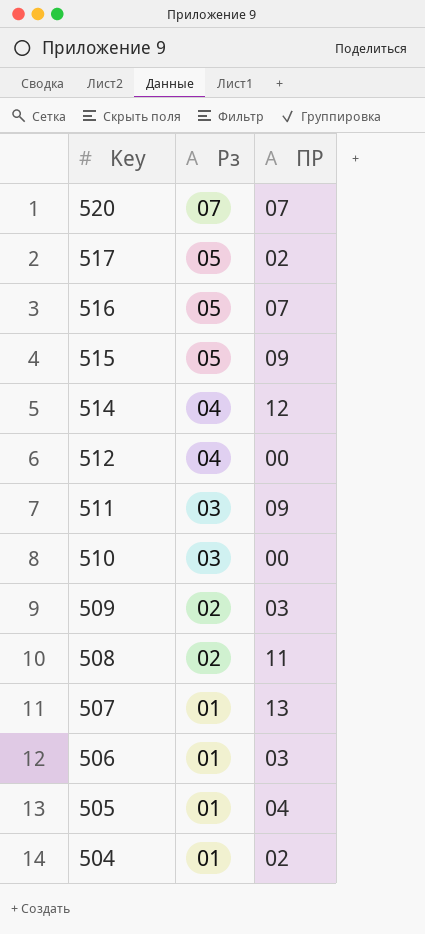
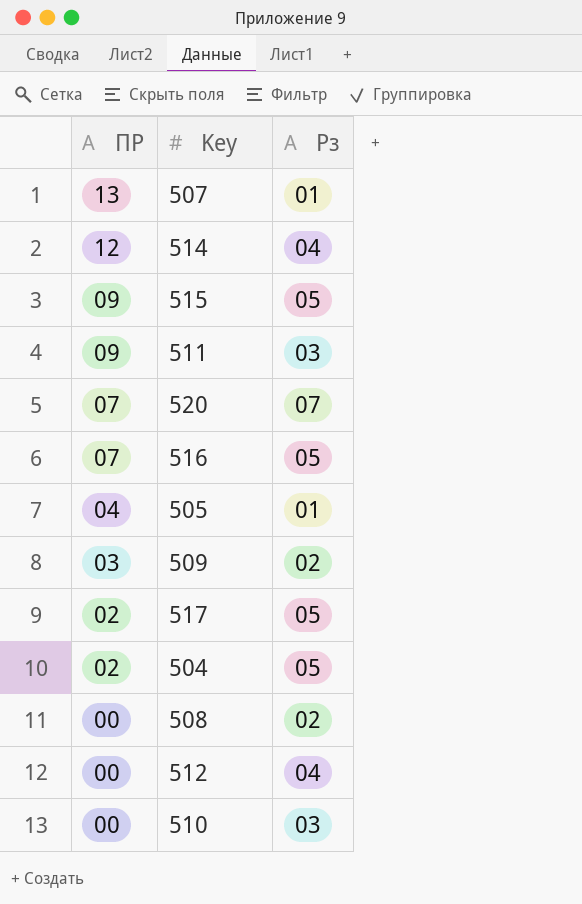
row order: Key descending -> ПР descending
column ПР | position: 3 -> 1
row 506: 01 | 03 -> none
504 | Рз: 01 -> 05
508 | ПР: 11 -> 00

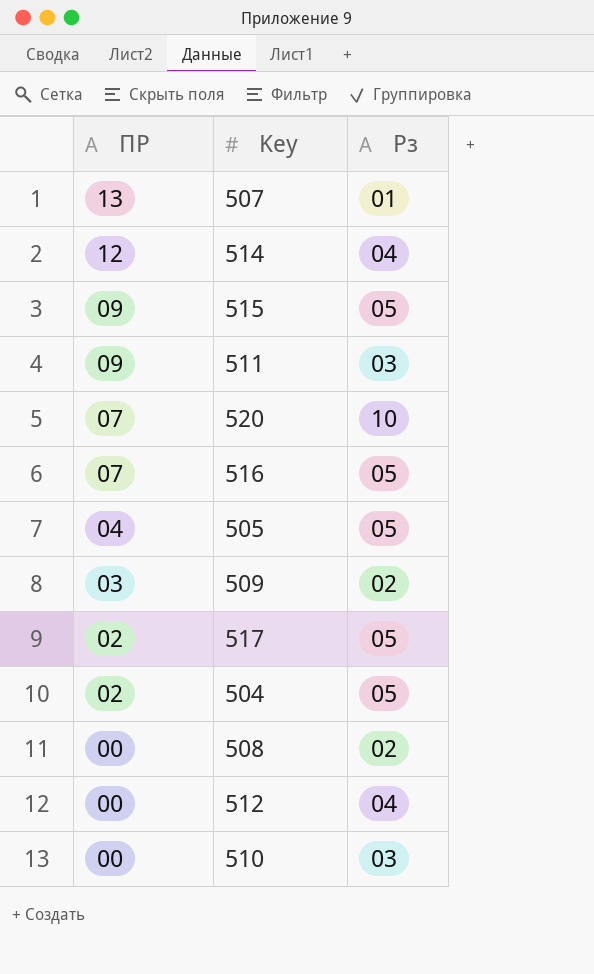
520 | Рз: 07 -> 10
505 | Рз: 01 -> 05

